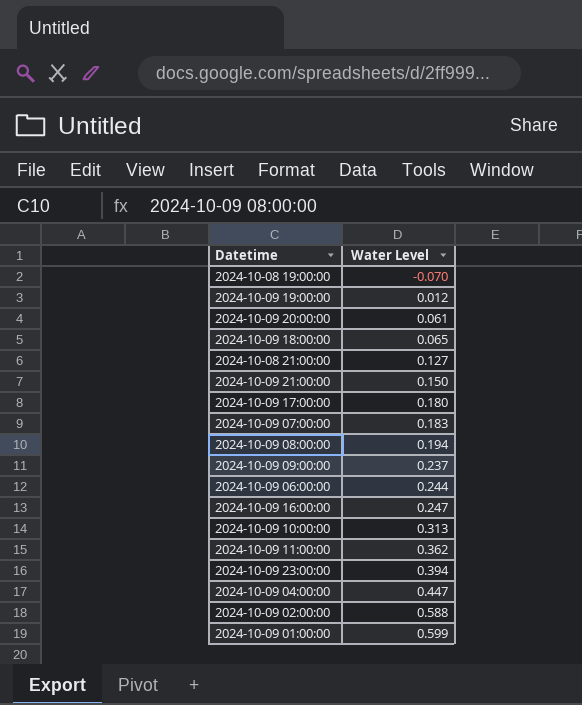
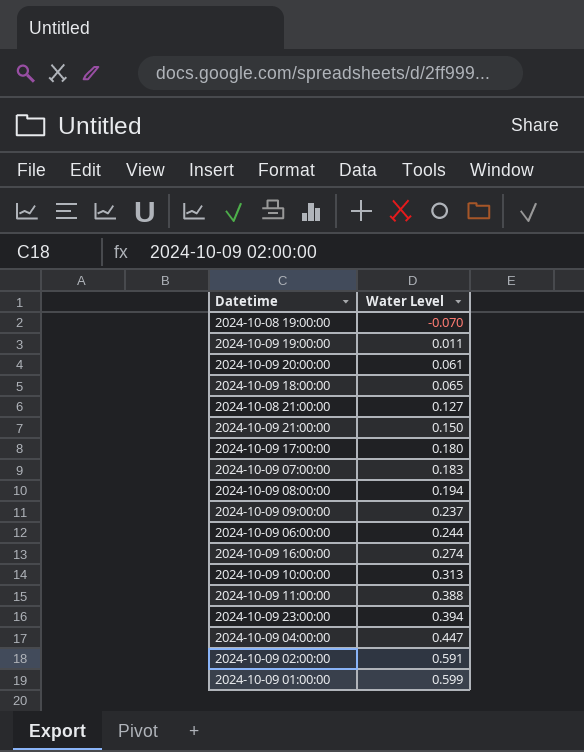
2024-10-09 19:00:00 | Water Level: 0.012 -> 0.011
2024-10-09 16:00:00 | Water Level: 0.247 -> 0.274
2024-10-09 11:00:00 | Water Level: 0.362 -> 0.388
2024-10-09 02:00:00 | Water Level: 0.588 -> 0.591

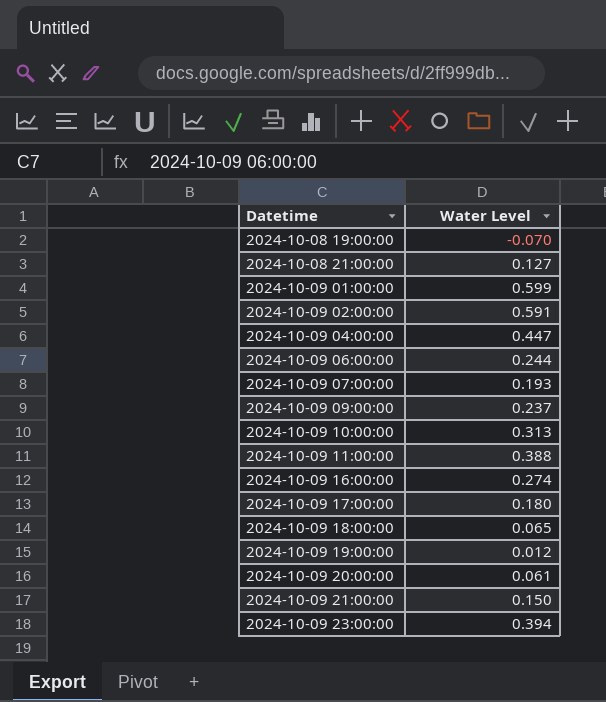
row order: Water Level ascending -> Datetime ascending
row 2024-10-09 08:00:00: 0.194 -> none
2024-10-09 07:00:00 | Water Level: 0.183 -> 0.193
2024-10-09 19:00:00 | Water Level: 0.011 -> 0.012

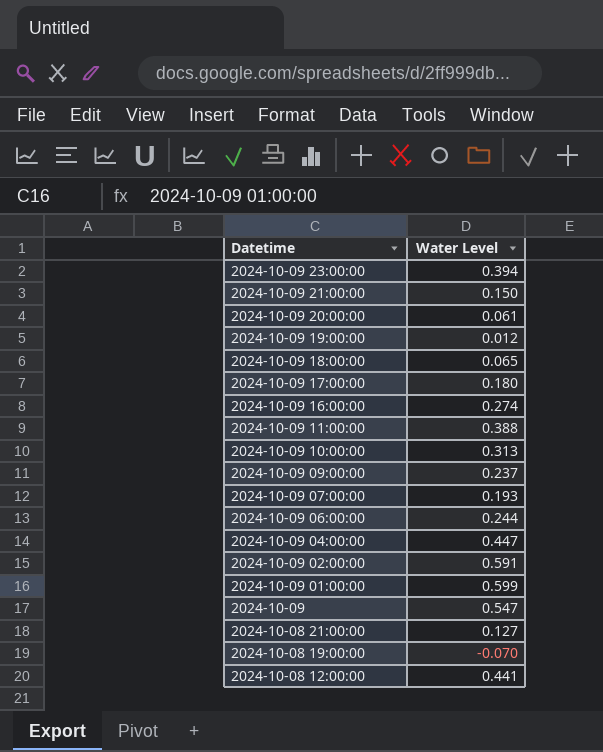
row order: Datetime ascending -> Datetime descending
row 2024-10-09: none -> 0.547
row 2024-10-08 12:00:00: none -> 0.441

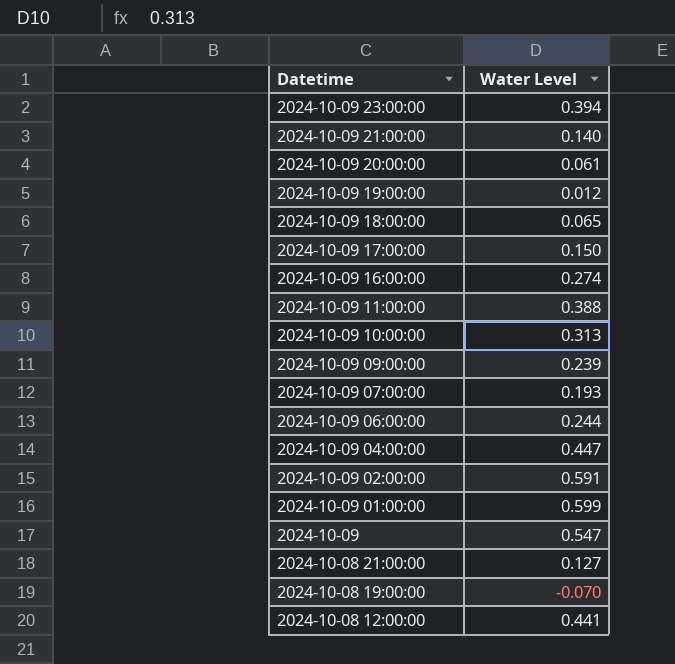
2024-10-09 21:00:00 | Water Level: 0.150 -> 0.140
2024-10-09 17:00:00 | Water Level: 0.180 -> 0.150
2024-10-09 09:00:00 | Water Level: 0.237 -> 0.239

